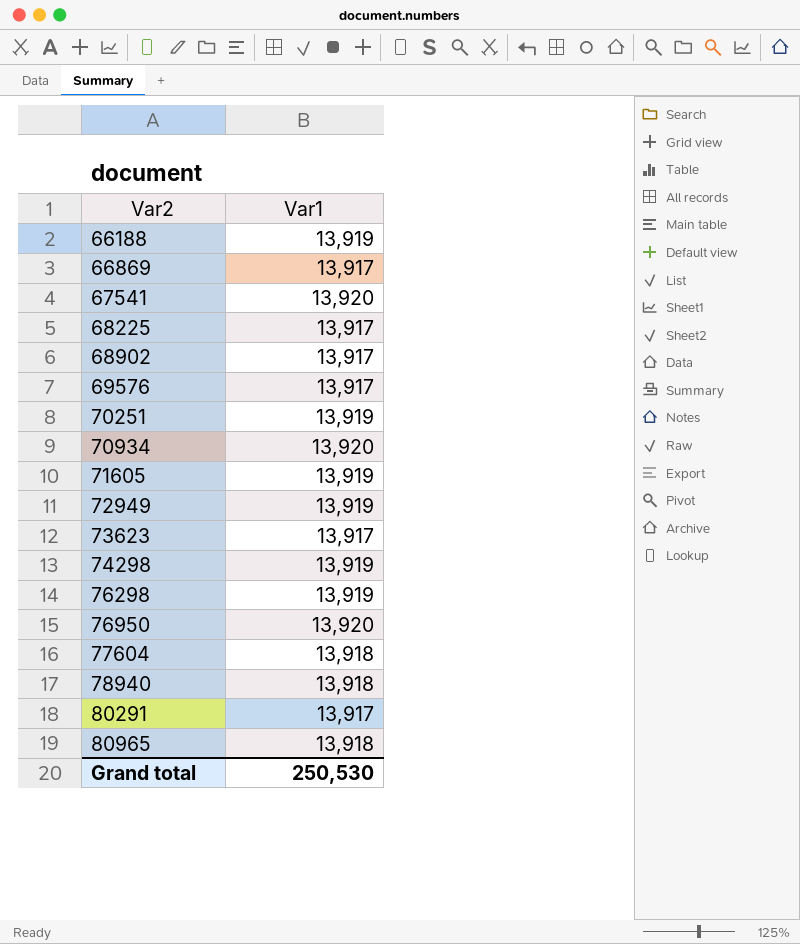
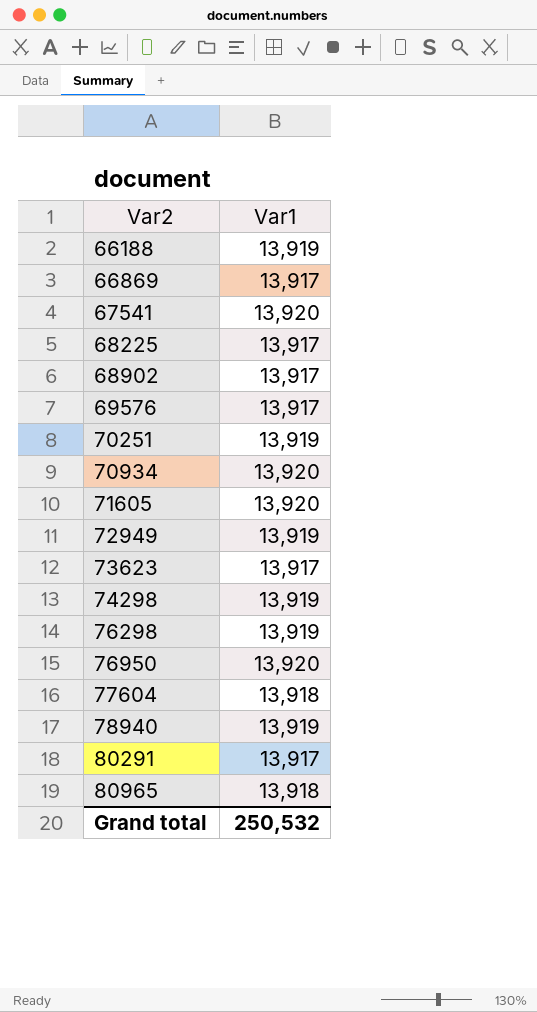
71605 | Var1: 13,919 -> 13,920
78940 | Var1: 13,918 -> 13,919
Grand total | Var1: 250,530 -> 250,532

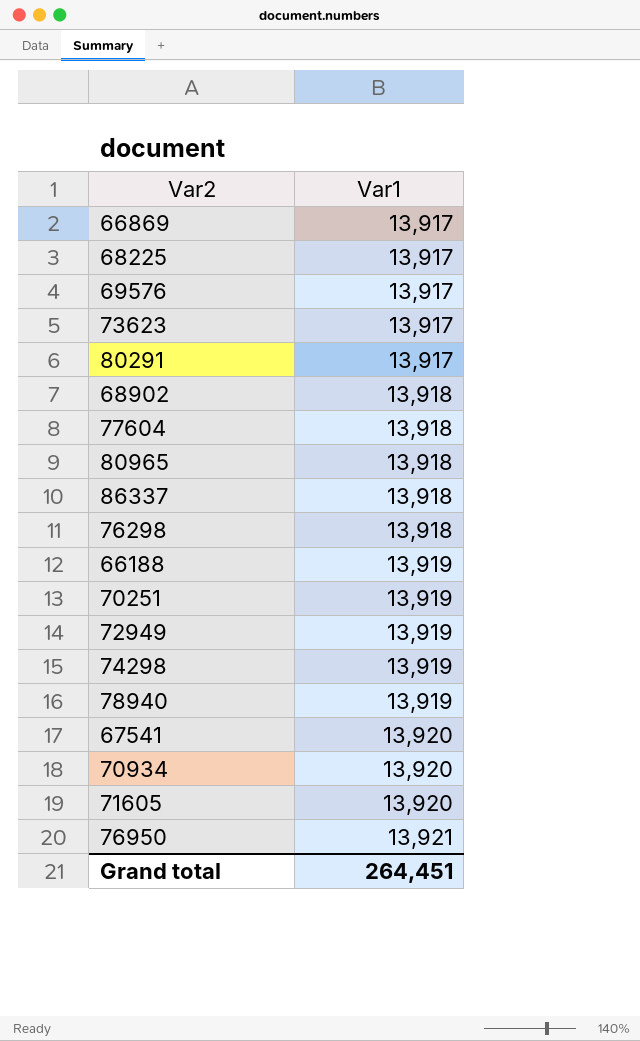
row order: Var2 ascending -> Var1 ascending
68902 | Var1: 13,917 -> 13,918
row 86337: none -> 13,918
76298 | Var1: 13,919 -> 13,918
76950 | Var1: 13,920 -> 13,921
Grand total | Var1: 250,532 -> 264,451

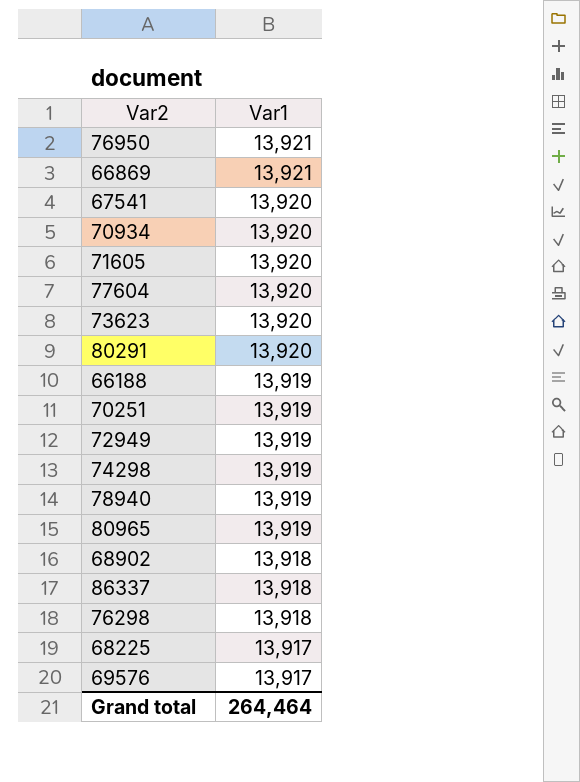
row order: Var1 ascending -> Var1 descending
66869 | Var1: 13,917 -> 13,921
77604 | Var1: 13,918 -> 13,920
73623 | Var1: 13,917 -> 13,920
80291 | Var1: 13,917 -> 13,920
80965 | Var1: 13,918 -> 13,919
Grand total | Var1: 264,451 -> 264,464

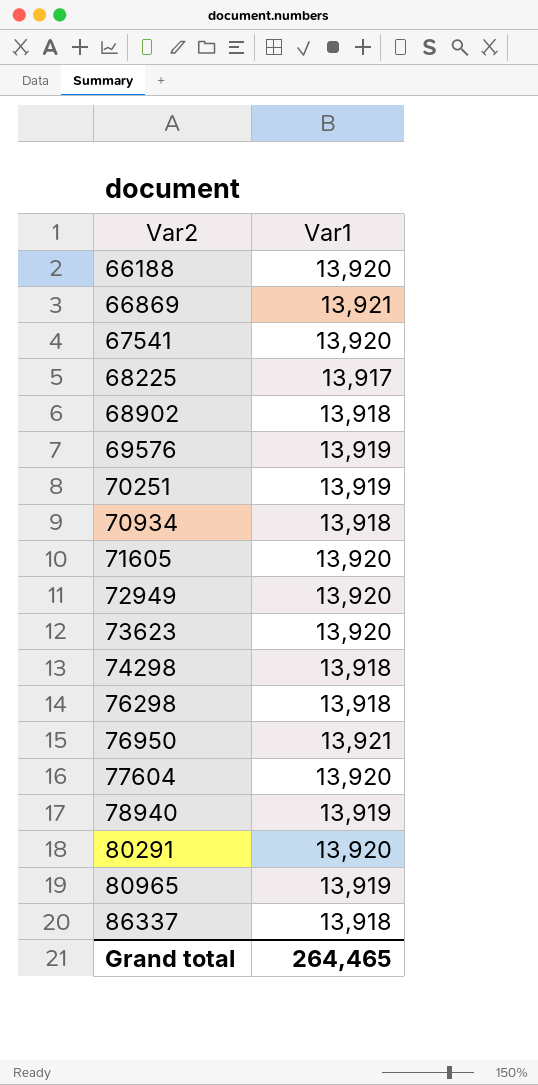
row order: Var1 descending -> Var2 ascending
66188 | Var1: 13,919 -> 13,920
69576 | Var1: 13,917 -> 13,919
70934 | Var1: 13,920 -> 13,918
72949 | Var1: 13,919 -> 13,920
74298 | Var1: 13,919 -> 13,918
Grand total | Var1: 264,464 -> 264,465

